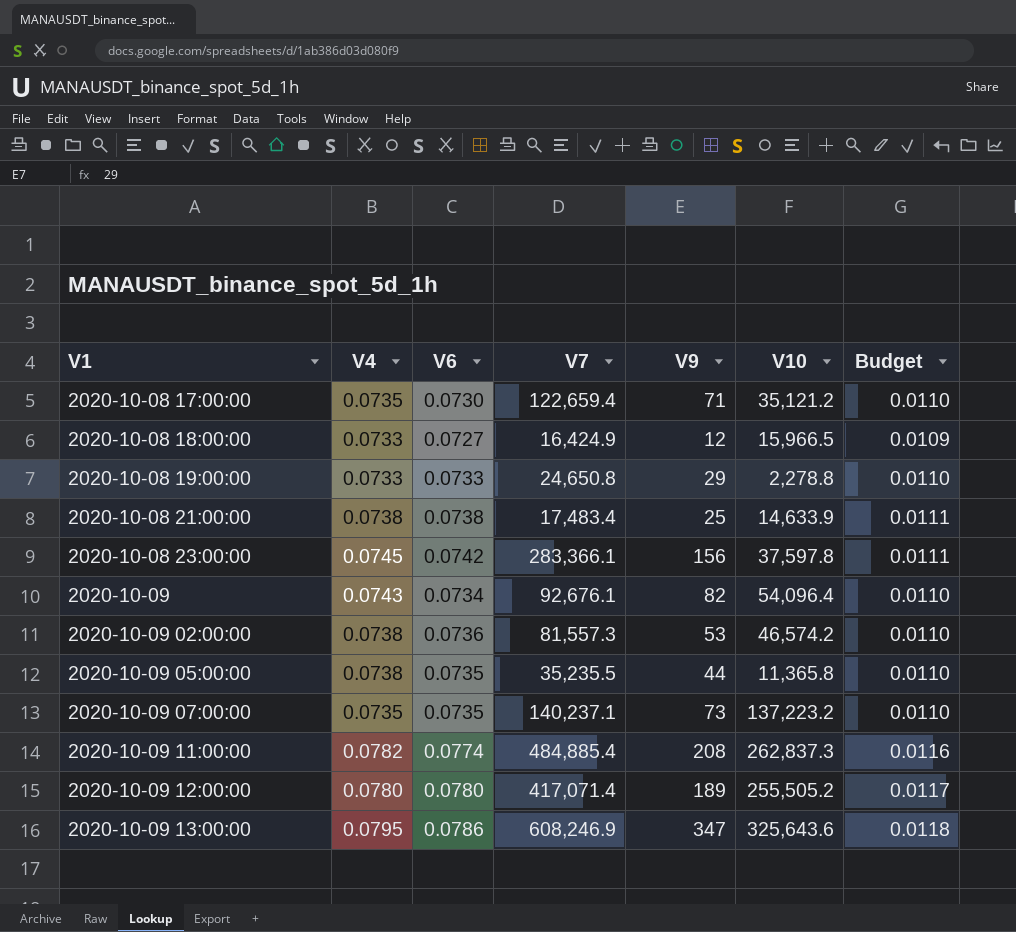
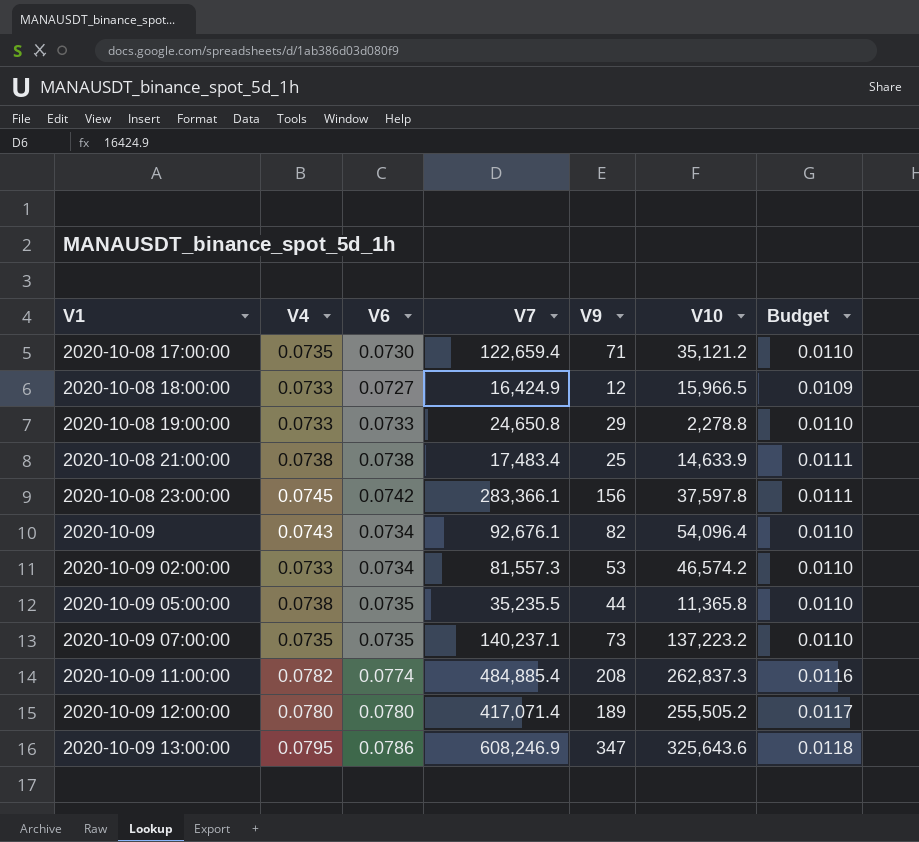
2020-10-09 02:00:00 | V4: 0.0738 -> 0.0733
2020-10-09 02:00:00 | V6: 0.0736 -> 0.0734

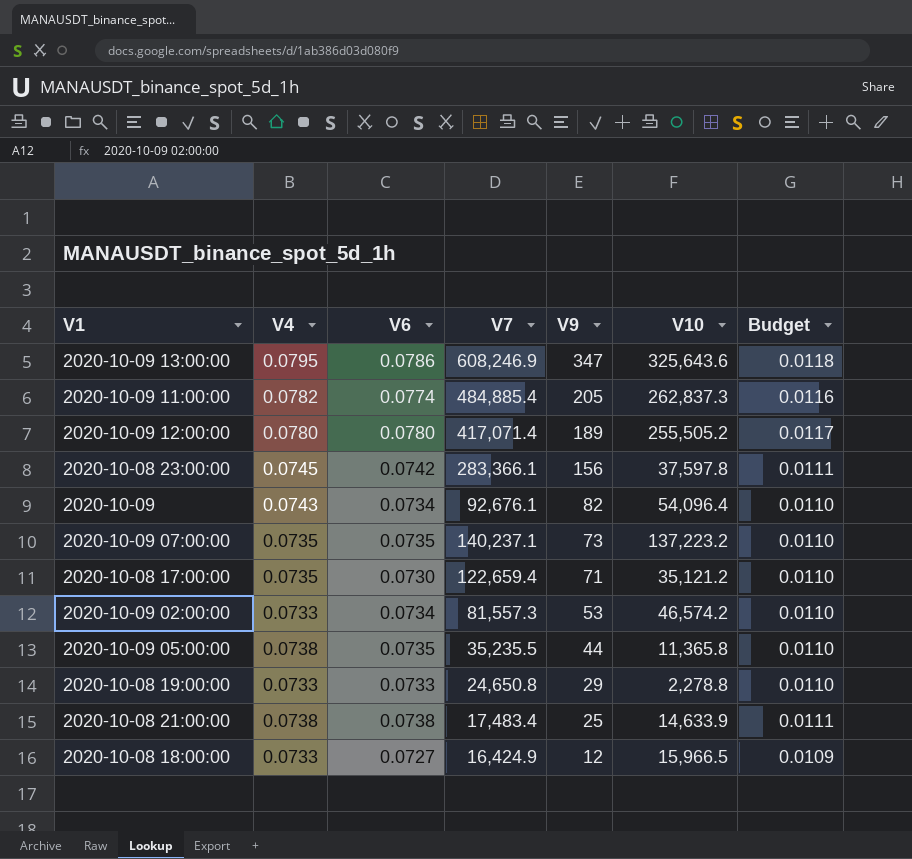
row order: V1 ascending -> V9 descending
2020-10-09 11:00:00 | V9: 208 -> 205

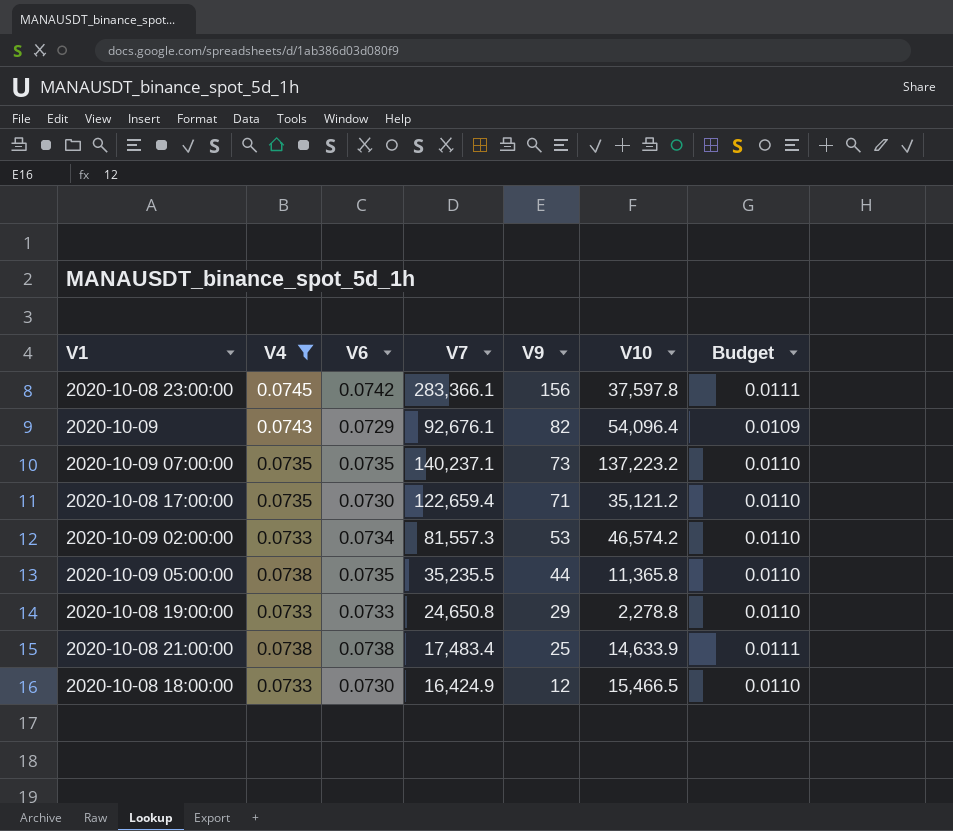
filter: none -> V4 <= 0.0745
2020-10-09 | V6: 0.0734 -> 0.0729
2020-10-09 | Budget: 0.0110 -> 0.0109
2020-10-08 18:00:00 | V6: 0.0727 -> 0.0730
2020-10-08 18:00:00 | V10: 15,966.5 -> 15,466.5
2020-10-08 18:00:00 | Budget: 0.0109 -> 0.0110

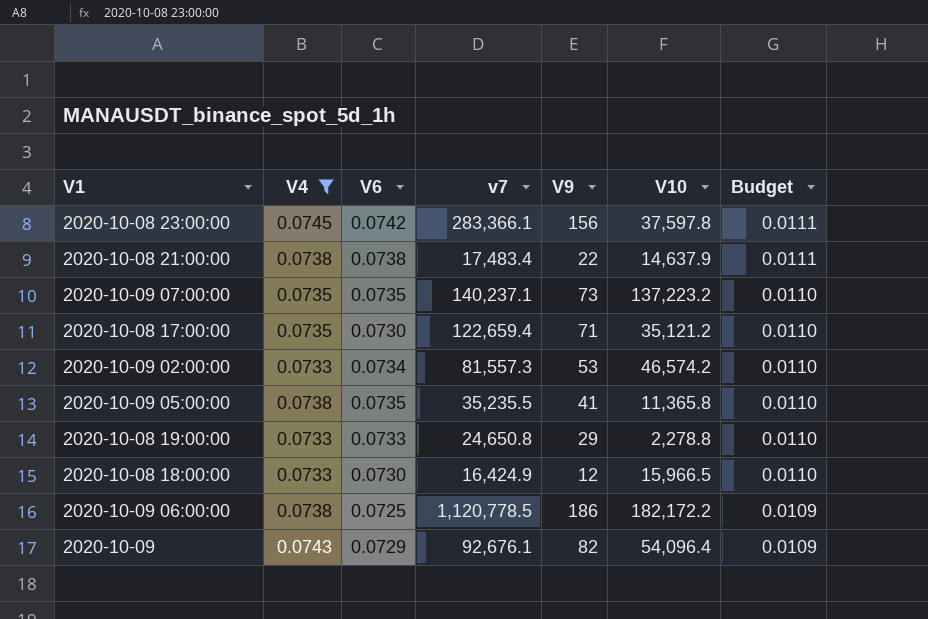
row order: V9 descending -> Budget descending
column name: V7 -> v7
2020-10-08 21:00:00 | V9: 25 -> 22
2020-10-08 21:00:00 | V10: 14,633.9 -> 14,637.9
2020-10-09 05:00:00 | V9: 44 -> 41
2020-10-08 18:00:00 | V10: 15,466.5 -> 15,966.5
row 2020-10-09 06:00:00: none -> 0.0738 | 0.0725 | 1,120,778.5 | 186 | 182,172.2 | 0.0109

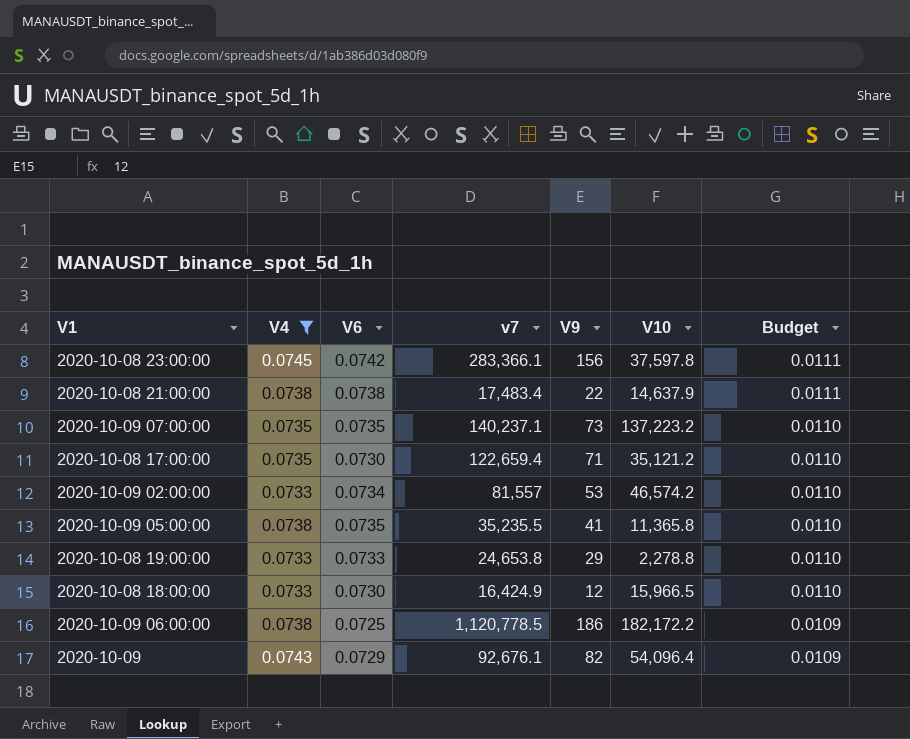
2020-10-09 02:00:00 | v7: 81,557.3 -> 81,557
2020-10-08 19:00:00 | v7: 24,650.8 -> 24,653.8

